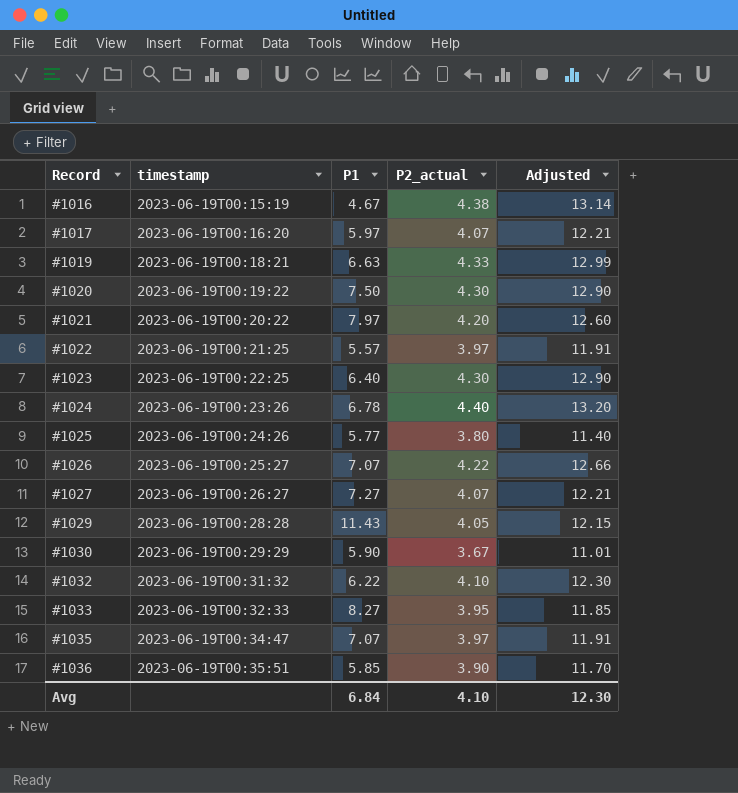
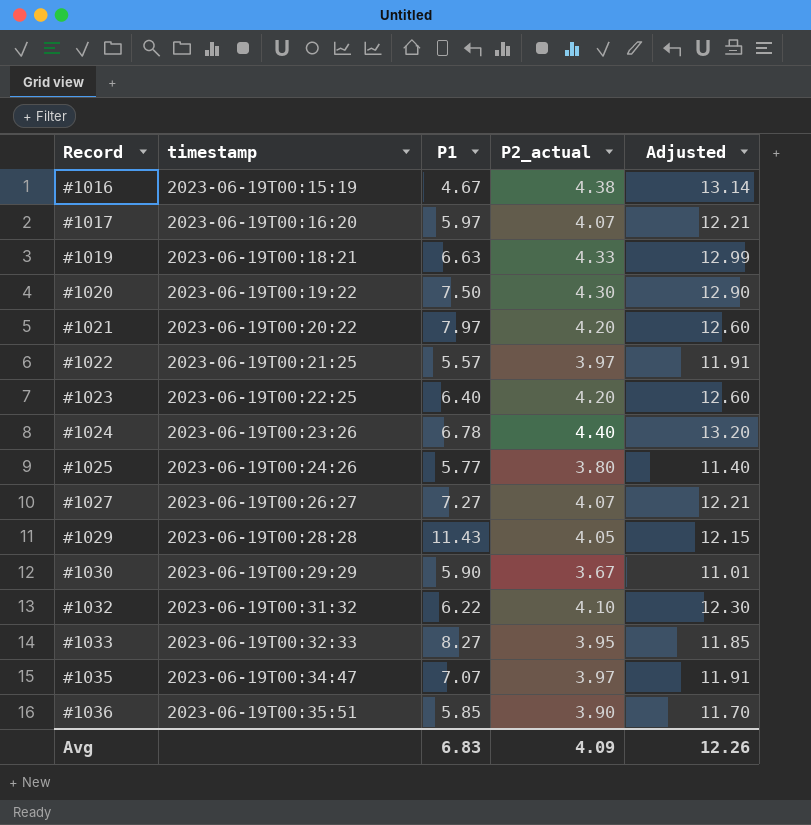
row #1026: 2023-06-19T00:25:27 | 7.07 | 4.22 | 12.66 -> none
#1023 | P2_actual: 4.30 -> 4.20
#1023 | Adjusted: 12.90 -> 12.60
Avg | P1: 6.84 -> 6.83
Avg | P2_actual: 4.10 -> 4.09
Avg | Adjusted: 12.30 -> 12.26

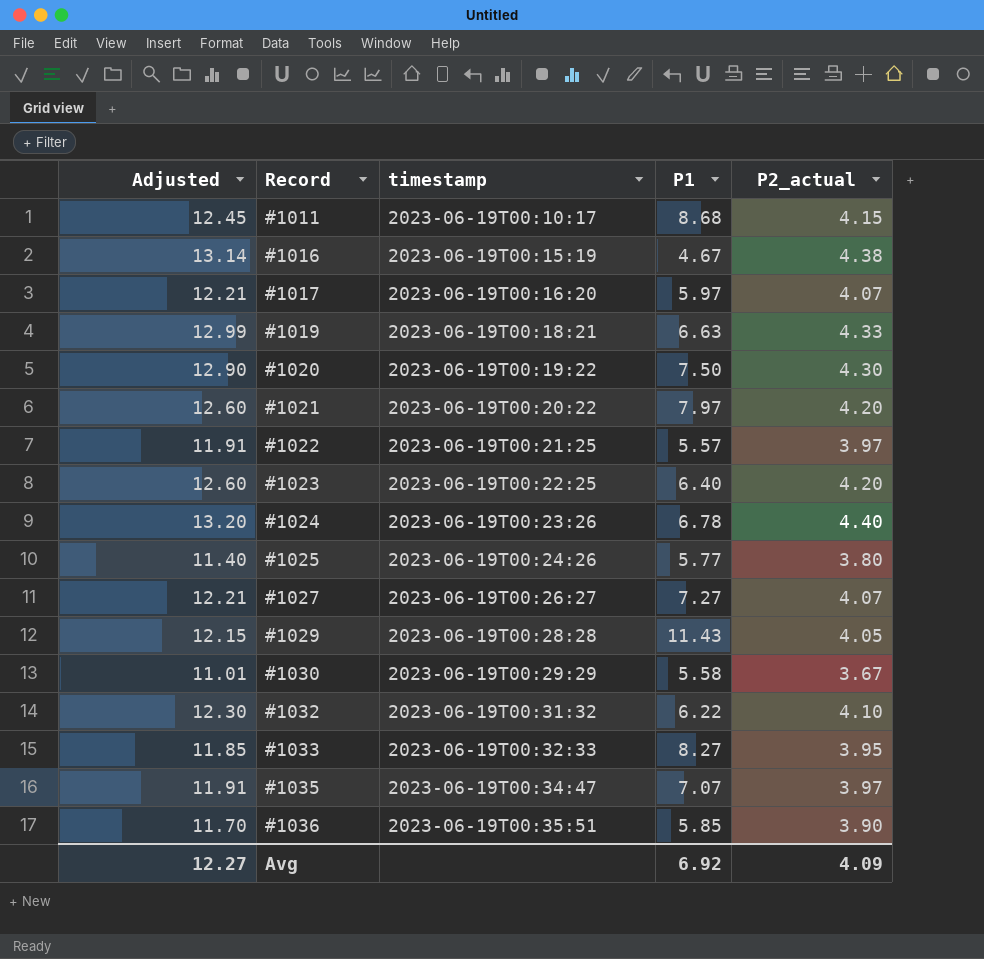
column Adjusted | position: 5 -> 1
row #1011: none -> 12.45 | 2023-06-19T00:10:17 | 8.68 | 4.15
#1030 | P1: 5.90 -> 5.58
Avg | Adjusted: 12.26 -> 12.27
Avg | P1: 6.83 -> 6.92

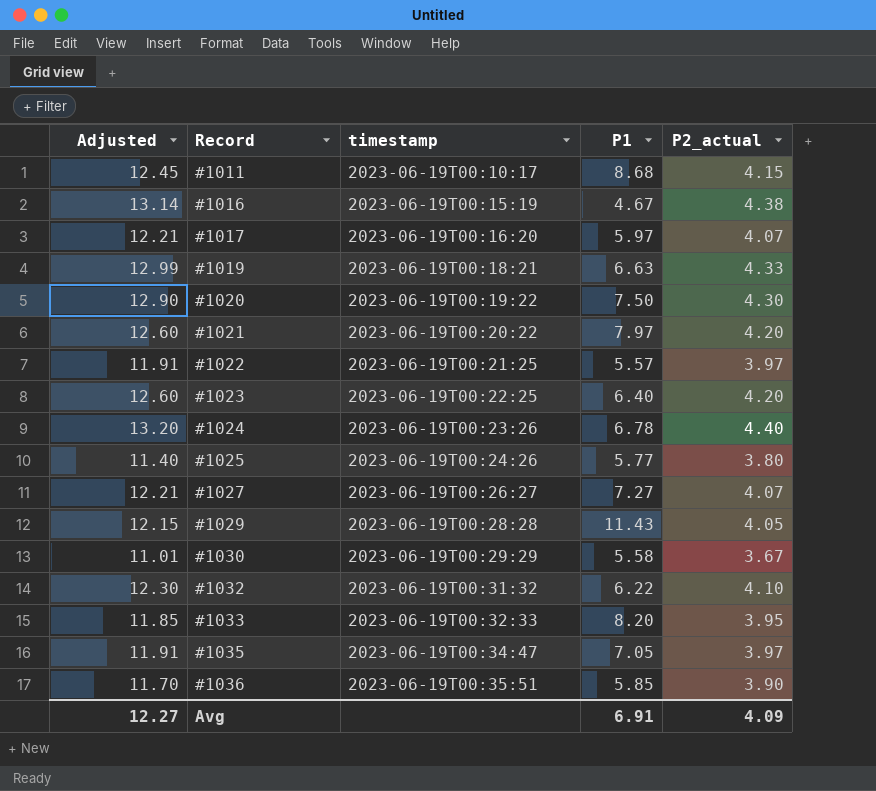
#1033 | P1: 8.27 -> 8.20
#1035 | P1: 7.07 -> 7.05
Avg | P1: 6.92 -> 6.91

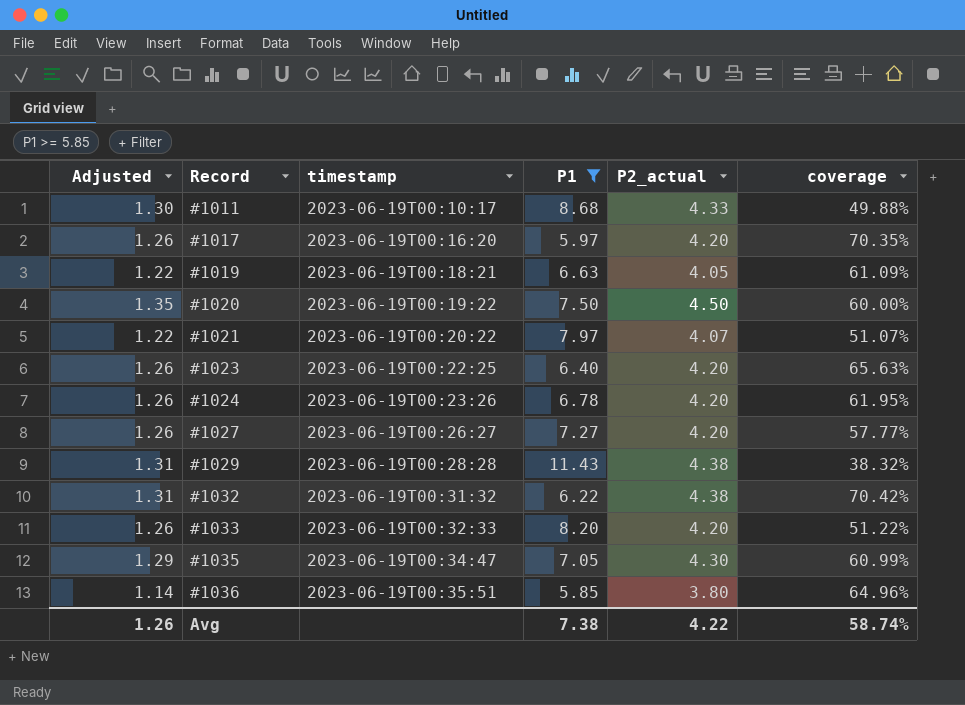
filter: none -> P1 >= 5.85
column Adjusted | formula: [P2_actual] * 3 -> [P2_actual] * 0.3
column coverage | formula: none -> [P2_actual] / [P1]
#1011 | P2_actual: 4.15 -> 4.33
#1017 | P2_actual: 4.07 -> 4.20
#1019 | P2_actual: 4.33 -> 4.05
#1020 | P2_actual: 4.30 -> 4.50
#1021 | P2_actual: 4.20 -> 4.07
#1024 | P2_actual: 4.40 -> 4.20
#1027 | P2_actual: 4.07 -> 4.20
#1029 | P2_actual: 4.05 -> 4.38
#1032 | P2_actual: 4.10 -> 4.38
#1033 | P2_actual: 3.95 -> 4.20
#1035 | P2_actual: 3.97 -> 4.30
#1036 | P2_actual: 3.90 -> 3.80
Avg | Adjusted: 12.27 -> 1.26
Avg | P1: 6.91 -> 7.38
Avg | P2_actual: 4.09 -> 4.22

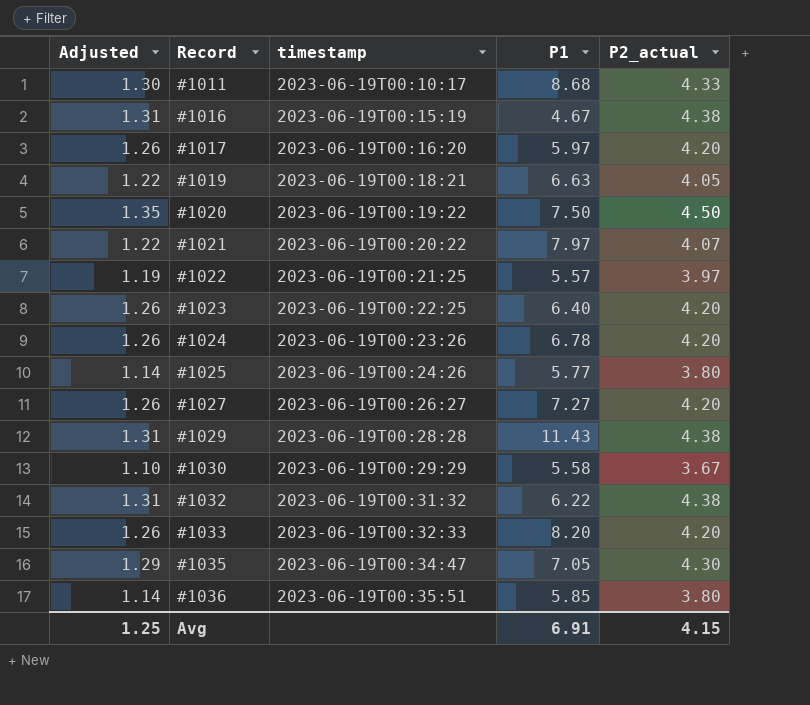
filter: P1 >= 5.85 -> none
column coverage | formula: [P2_actual] / [P1] -> none
Avg | Adjusted: 1.26 -> 1.25
Avg | P1: 7.38 -> 6.91
Avg | P2_actual: 4.22 -> 4.15

